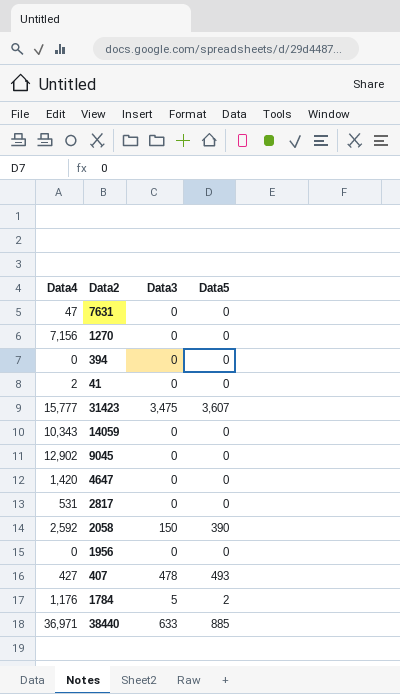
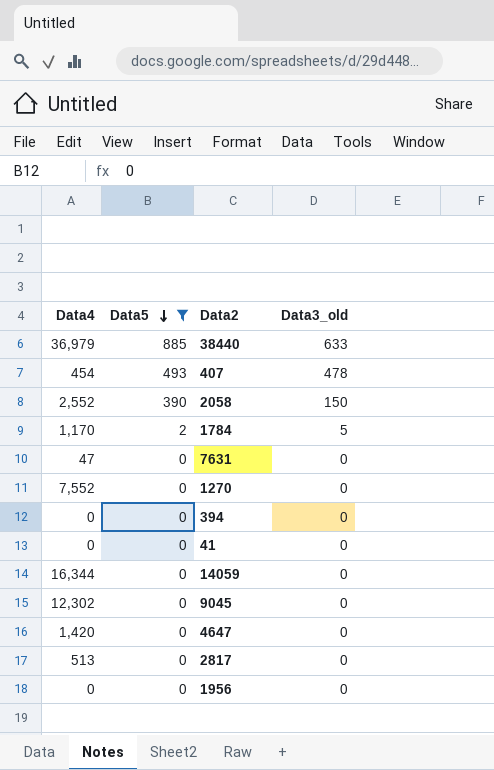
filter: none -> Data5 != 3,607
row order: none -> Data5 descending
column Data5 | position: 4 -> 2
column name: Data3 -> Data3_old
38440 | Data4: 36,971 -> 36,979
407 | Data4: 427 -> 454
2058 | Data4: 2,592 -> 2,552
1784 | Data4: 1,176 -> 1,170
1270 | Data4: 7,156 -> 7,552
41 | Data4: 2 -> 0
14059 | Data4: 10,343 -> 16,344
9045 | Data4: 12,902 -> 12,302
2817 | Data4: 531 -> 513

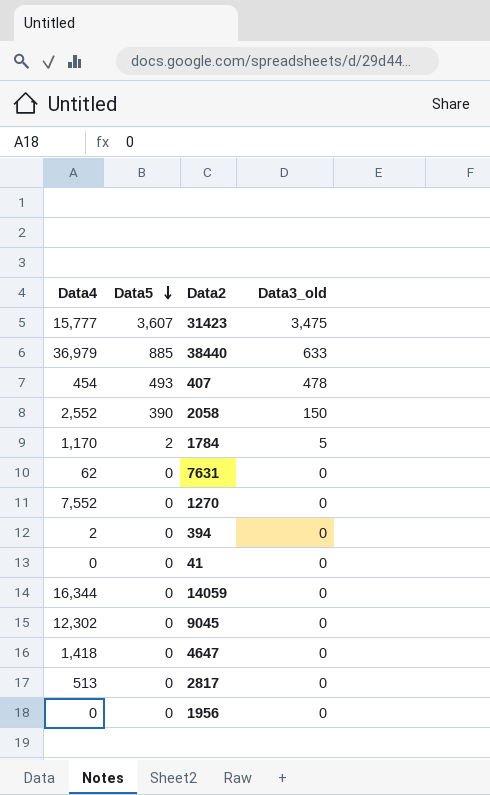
filter: Data5 != 3,607 -> none
7631 | Data4: 47 -> 62
394 | Data4: 0 -> 2
4647 | Data4: 1,420 -> 1,418

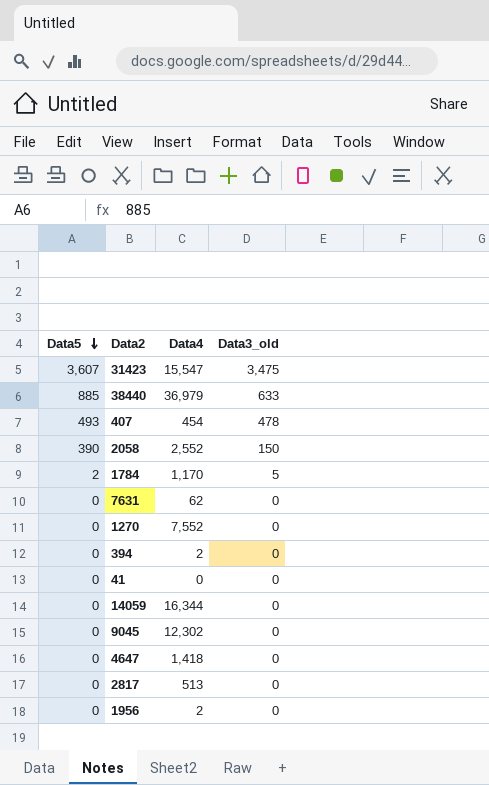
column Data4 | position: 1 -> 3
31423 | Data4: 15,777 -> 15,547
1956 | Data4: 0 -> 2

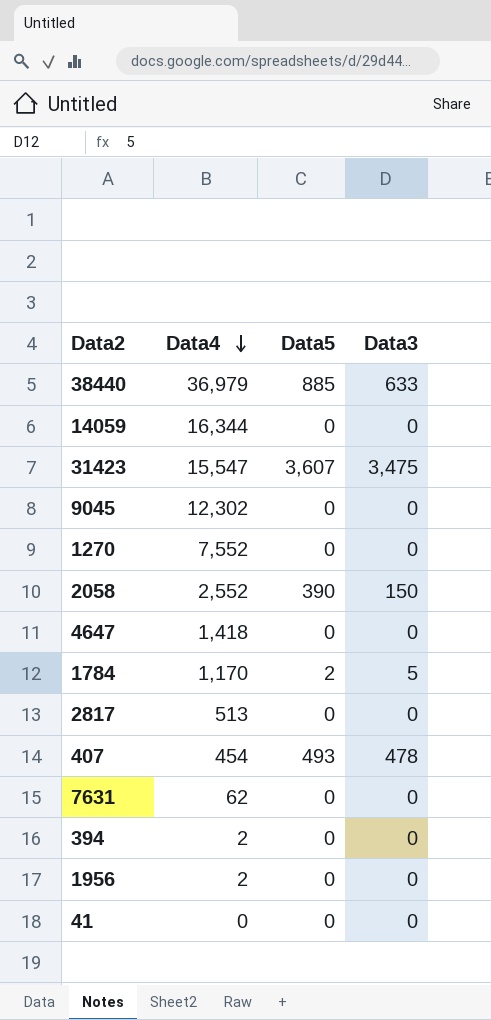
row order: Data5 descending -> Data4 descending
column Data5 | position: 1 -> 3
column name: Data3_old -> Data3

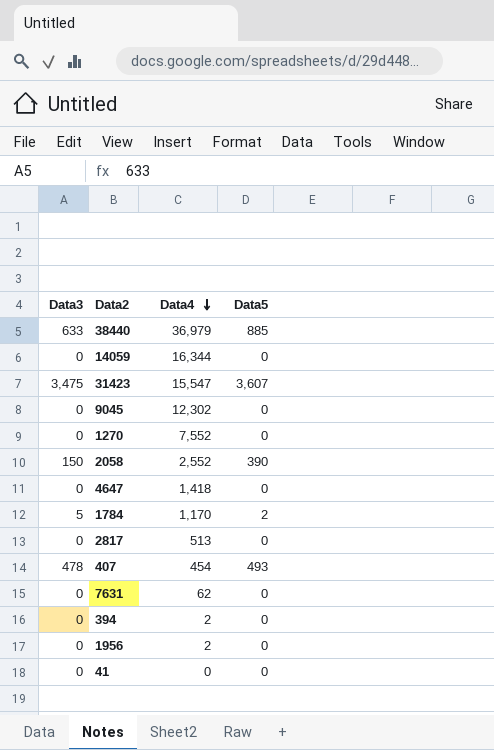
column Data3 | position: 4 -> 1

